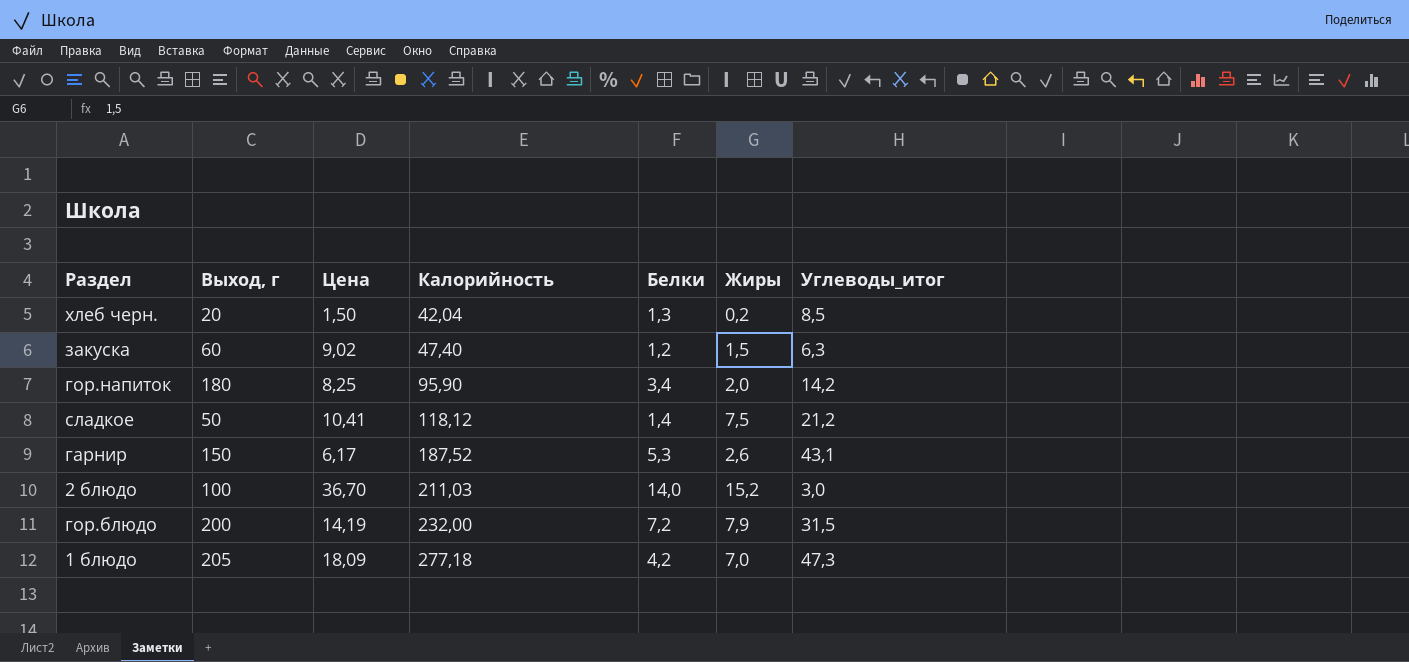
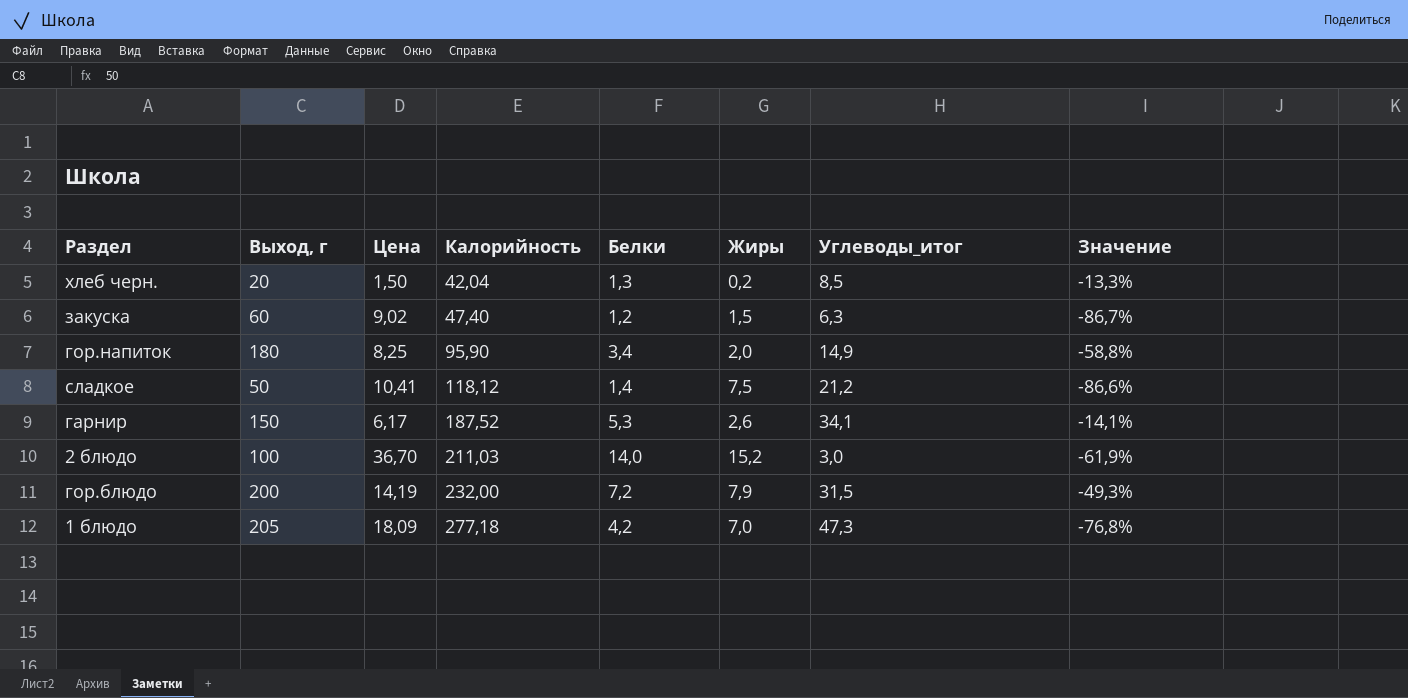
column Значение | formula: none -> ([Белки] - [Цена]) / [Цена]
гор.напиток | Углеводы_итог: 14,2 -> 14,9
гарнир | Углеводы_итог: 43,1 -> 34,1

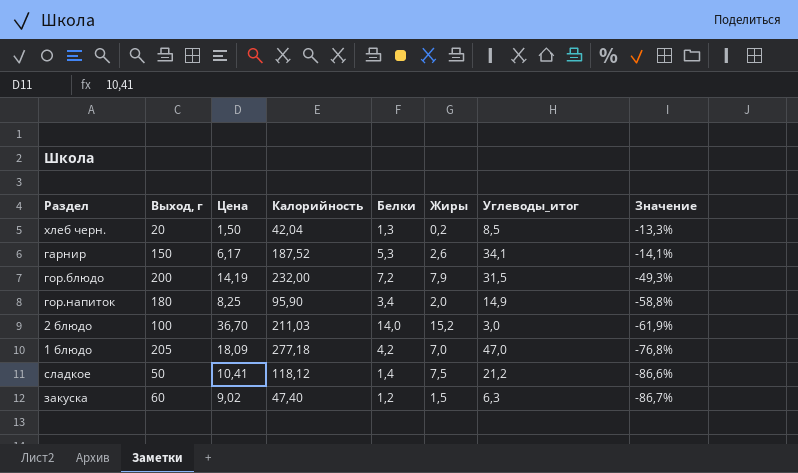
row order: Калорийность ascending -> Значение descending
1 блюдо | Углеводы_итог: 47,3 -> 47,0

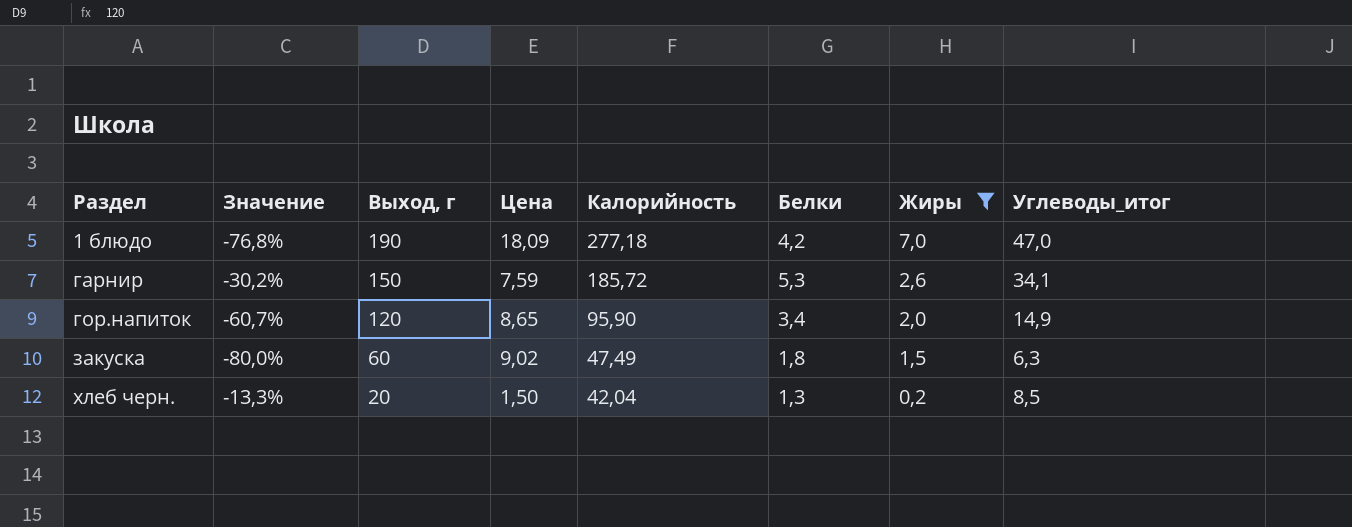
filter: none -> Жиры <= 7,0
row order: Значение descending -> Раздел ascending
column Значение | position: 8 -> 2
1 блюдо | Выход, г: 205 -> 190
гарнир | Значение: -14,1% -> -30,2%
гарнир | Цена: 6,17 -> 7,59
гарнир | Калорийность: 187,52 -> 185,72
гор.напиток | Значение: -58,8% -> -60,7%
гор.напиток | Выход, г: 180 -> 120
гор.напиток | Цена: 8,25 -> 8,65
закуска | Значение: -86,7% -> -80,0%
закуска | Калорийность: 47,40 -> 47,49
закуска | Белки: 1,2 -> 1,8

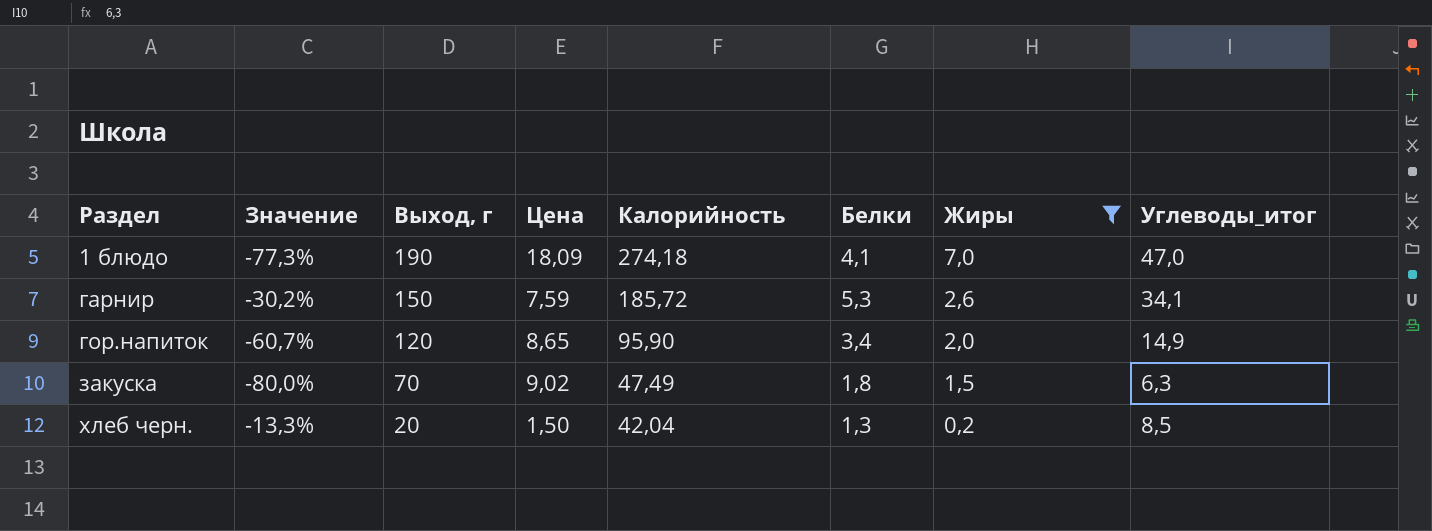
1 блюдо | Значение: -76,8% -> -77,3%
1 блюдо | Калорийность: 277,18 -> 274,18
1 блюдо | Белки: 4,2 -> 4,1
закуска | Выход, г: 60 -> 70

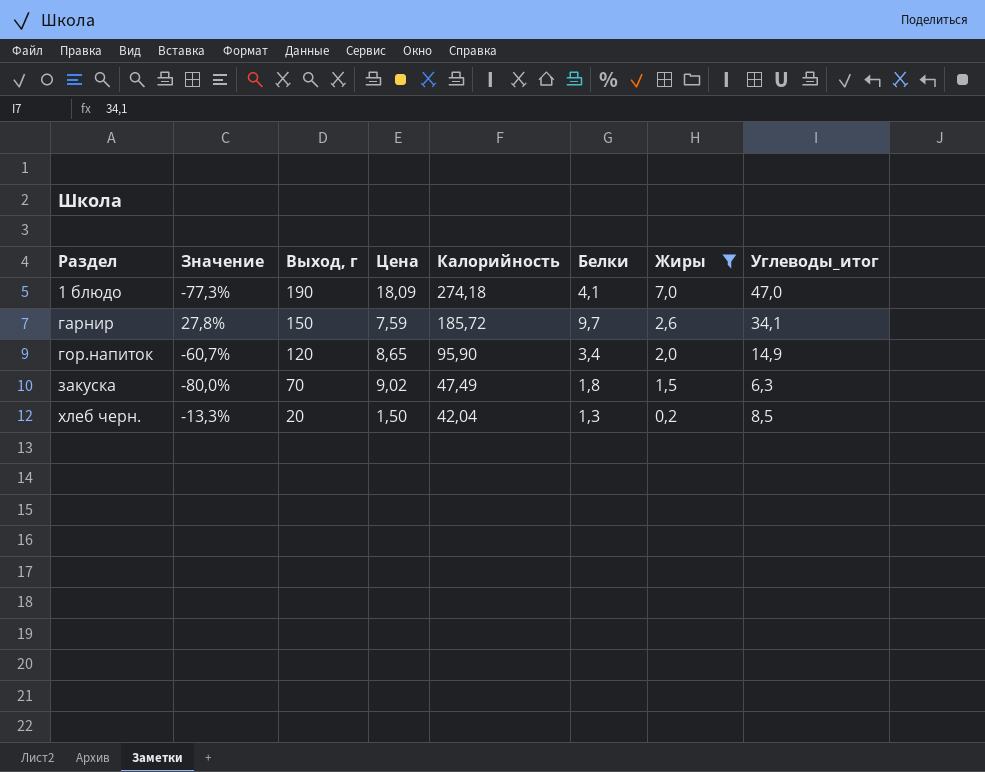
гарнир | Значение: -30,2% -> 27,8%
гарнир | Белки: 5,3 -> 9,7

